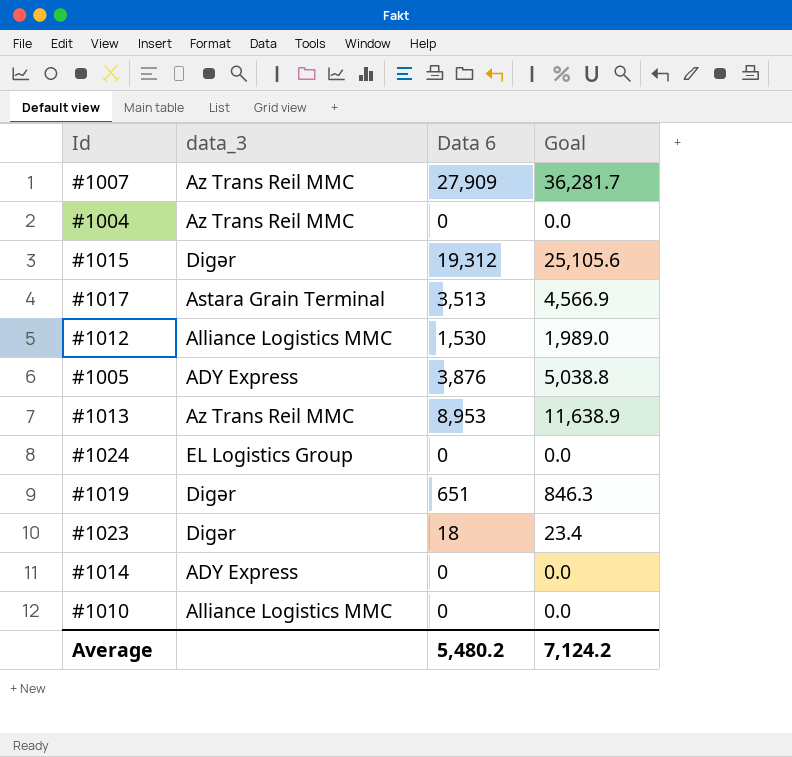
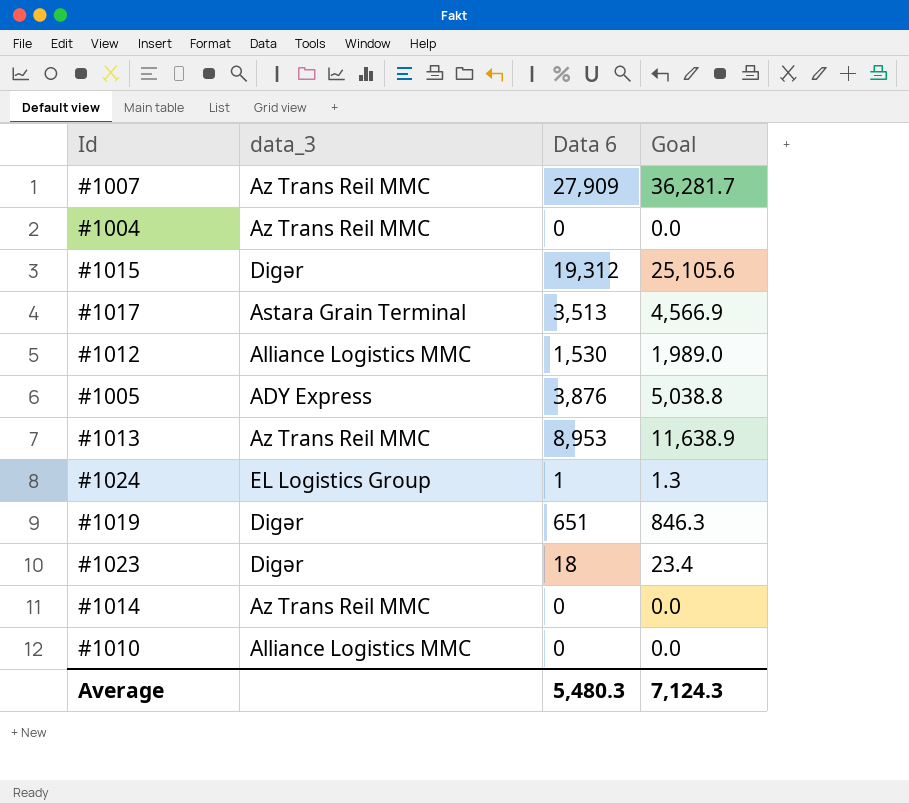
#1024 | Data 6: 0 -> 1
#1024 | Goal: 0.0 -> 1.3
#1014 | data_3: ADY Express -> Az Trans Reil MMC
Average | Data 6: 5,480.2 -> 5,480.3
Average | Goal: 7,124.2 -> 7,124.3

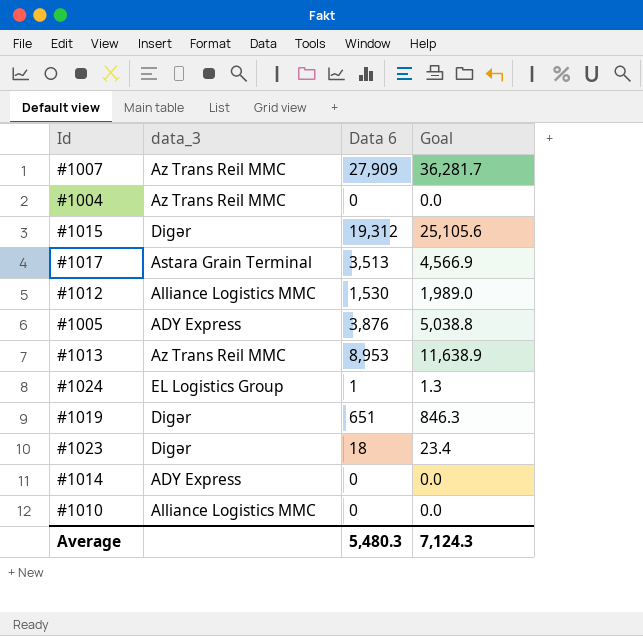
#1014 | data_3: Az Trans Reil MMC -> ADY Express

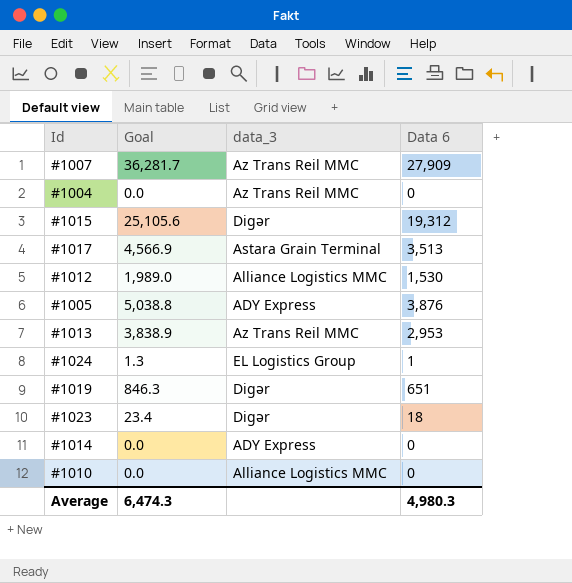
column Goal | position: 4 -> 2
#1013 | Goal: 11,638.9 -> 3,838.9
#1013 | Data 6: 8,953 -> 2,953
Average | Goal: 7,124.3 -> 6,474.3
Average | Data 6: 5,480.3 -> 4,980.3

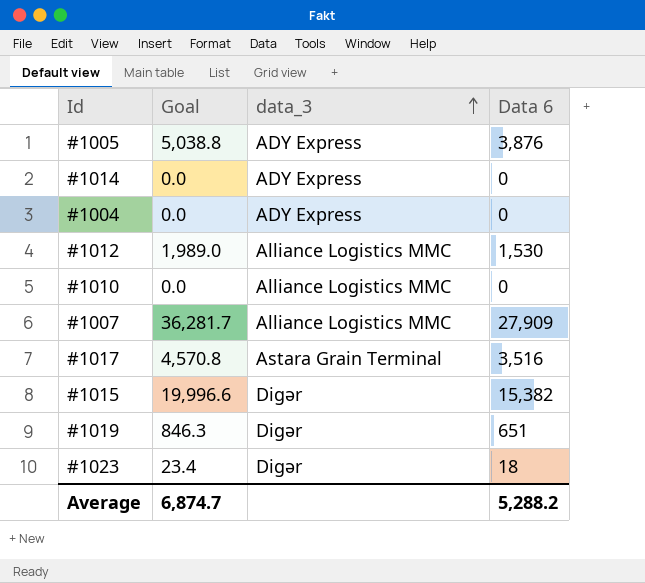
row order: none -> data_3 ascending
row #1013: 3,838.9 | Az Trans Reil MMC | 2,953 -> none
row #1024: 1.3 | EL Logistics Group | 1 -> none
#1004 | data_3: Az Trans Reil MMC -> ADY Express
#1007 | data_3: Az Trans Reil MMC -> Alliance Logistics MMC
#1017 | Goal: 4,566.9 -> 4,570.8
#1017 | Data 6: 3,513 -> 3,516
#1015 | Goal: 25,105.6 -> 19,996.6
#1015 | Data 6: 19,312 -> 15,382
Average | Goal: 6,474.3 -> 6,874.7
Average | Data 6: 4,980.3 -> 5,288.2

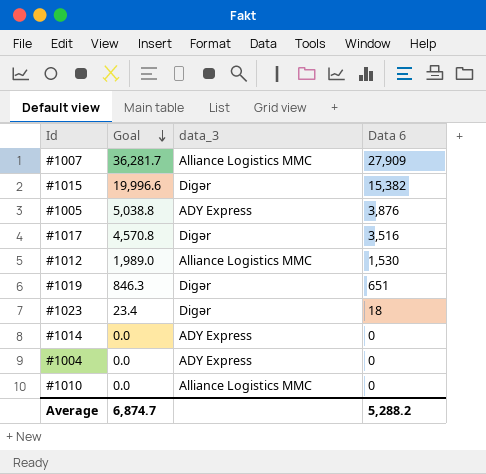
row order: data_3 ascending -> Goal descending
#1017 | data_3: Astara Grain Terminal -> Digər

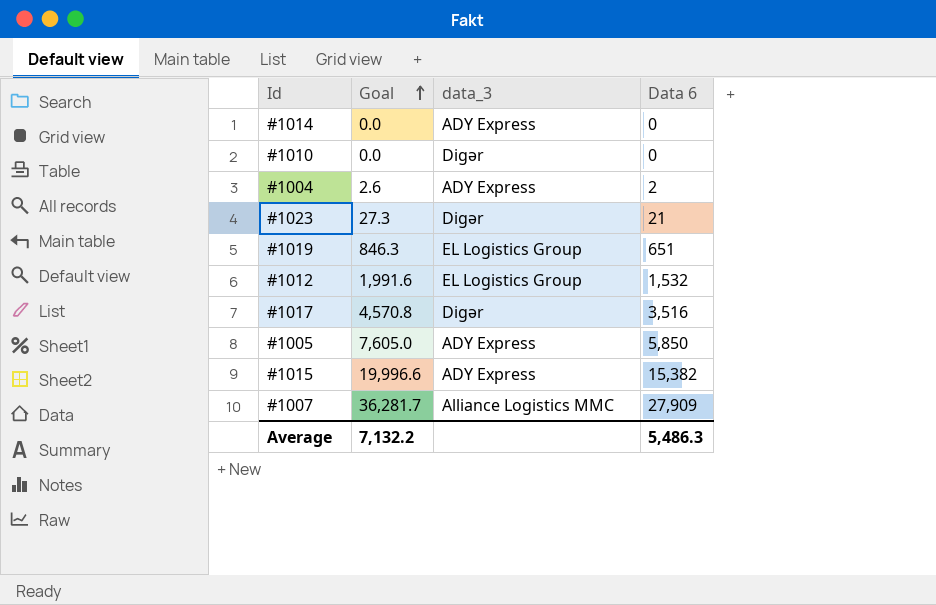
row order: Goal descending -> Goal ascending
#1010 | data_3: Alliance Logistics MMC -> Digər
#1004 | Goal: 0.0 -> 2.6
#1004 | Data 6: 0 -> 2
#1023 | Goal: 23.4 -> 27.3
#1023 | Data 6: 18 -> 21
#1019 | data_3: Digər -> EL Logistics Group
#1012 | Goal: 1,989.0 -> 1,991.6
#1012 | data_3: Alliance Logistics MMC -> EL Logistics Group
#1012 | Data 6: 1,530 -> 1,532
#1005 | Goal: 5,038.8 -> 7,605.0
#1005 | Data 6: 3,876 -> 5,850
#1015 | data_3: Digər -> ADY Express
Average | Goal: 6,874.7 -> 7,132.2
Average | Data 6: 5,288.2 -> 5,486.3

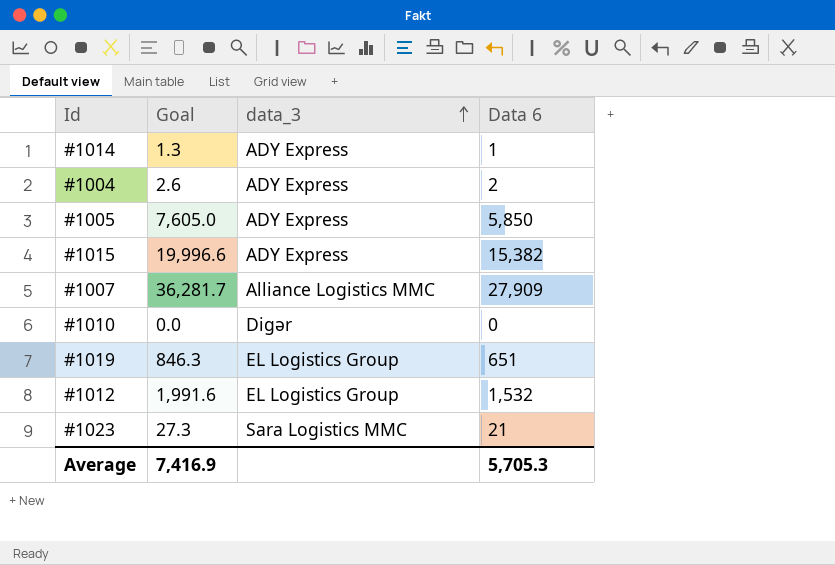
row order: Goal ascending -> data_3 ascending
row #1017: 4,570.8 | Digər | 3,516 -> none
#1014 | Goal: 0.0 -> 1.3
#1014 | Data 6: 0 -> 1
#1023 | data_3: Digər -> Sara Logistics MMC
Average | Goal: 7,132.2 -> 7,416.9
Average | Data 6: 5,486.3 -> 5,705.3

